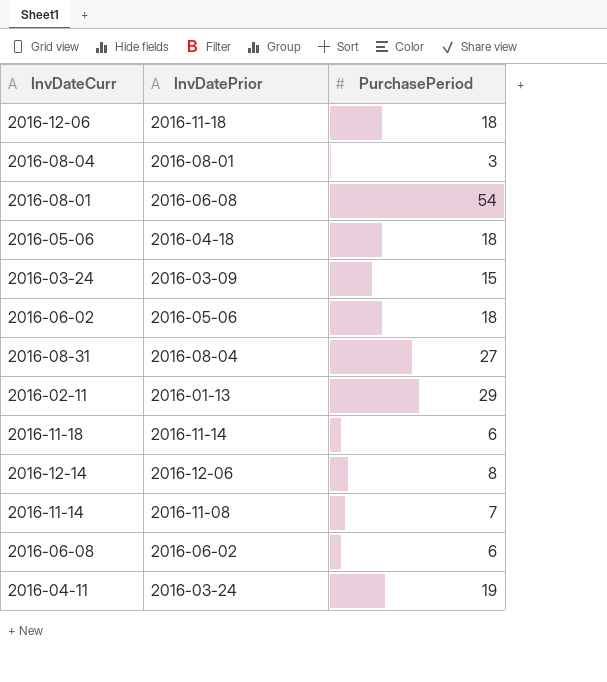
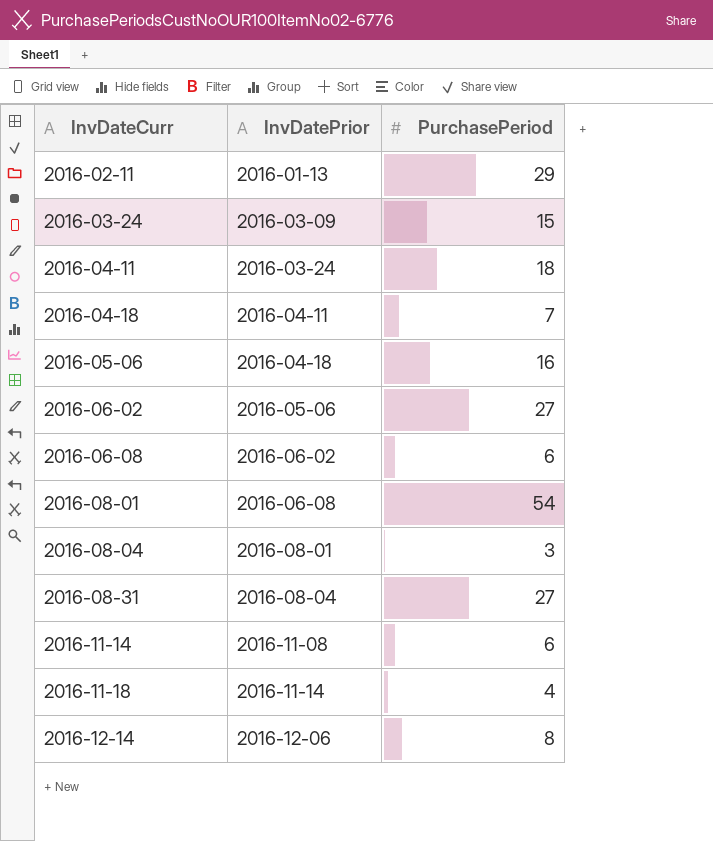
row order: none -> InvDateCurr ascending
row 2016-12-06: 2016-11-18 | 18 -> none
2016-04-11 | PurchasePeriod: 19 -> 18
row 2016-04-18: none -> 2016-04-11 | 7
2016-05-06 | PurchasePeriod: 18 -> 16
2016-06-02 | PurchasePeriod: 18 -> 27
2016-11-14 | PurchasePeriod: 7 -> 6
2016-11-18 | PurchasePeriod: 6 -> 4

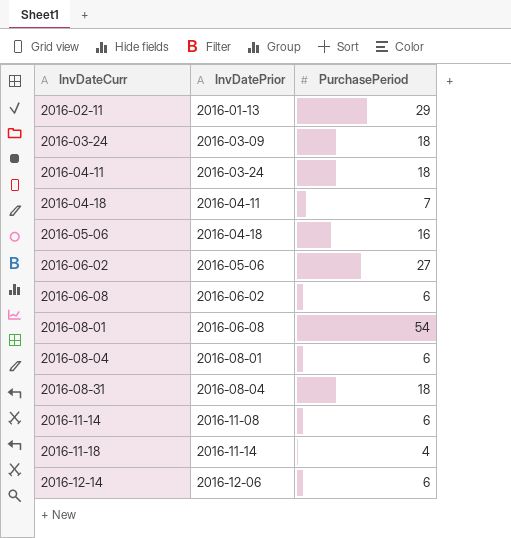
2016-03-24 | PurchasePeriod: 15 -> 18
2016-08-04 | PurchasePeriod: 3 -> 6
2016-08-31 | PurchasePeriod: 27 -> 18
2016-12-14 | PurchasePeriod: 8 -> 6

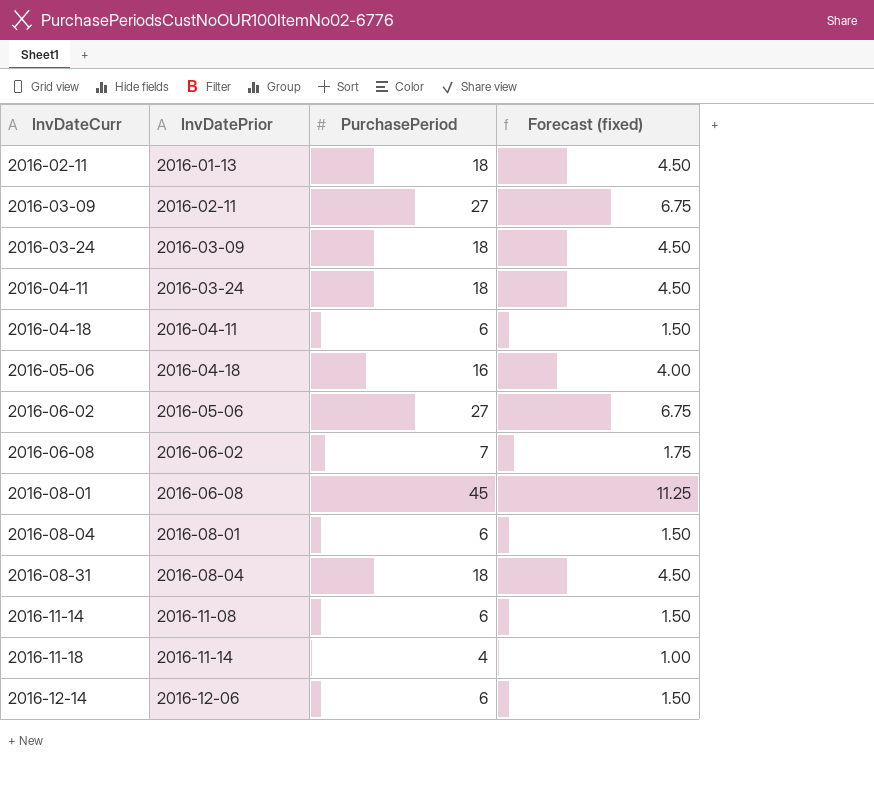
column Forecast (fixed) | formula: none -> [PurchasePeriod] * 0.25
2016-02-11 | PurchasePeriod: 29 -> 18
row 2016-03-09: none -> 2016-02-11 | 27 | 6.75
2016-04-18 | PurchasePeriod: 7 -> 6
2016-06-08 | PurchasePeriod: 6 -> 7
2016-08-01 | PurchasePeriod: 54 -> 45

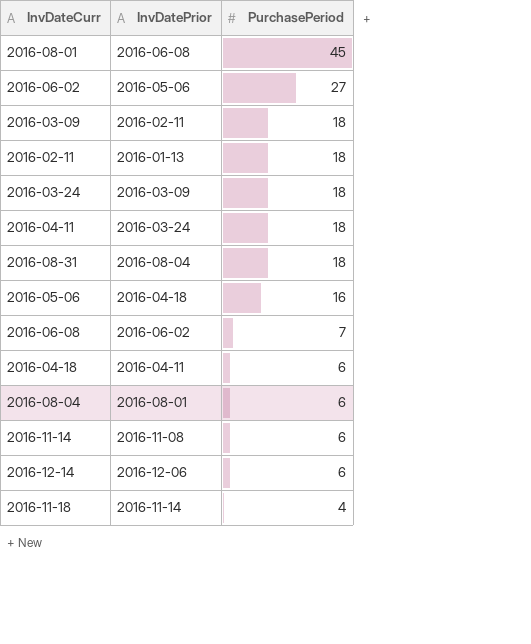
row order: InvDateCurr ascending -> PurchasePeriod descending
column Forecast (fixed) | formula: [PurchasePeriod] * 0.25 -> none
2016-03-09 | PurchasePeriod: 27 -> 18

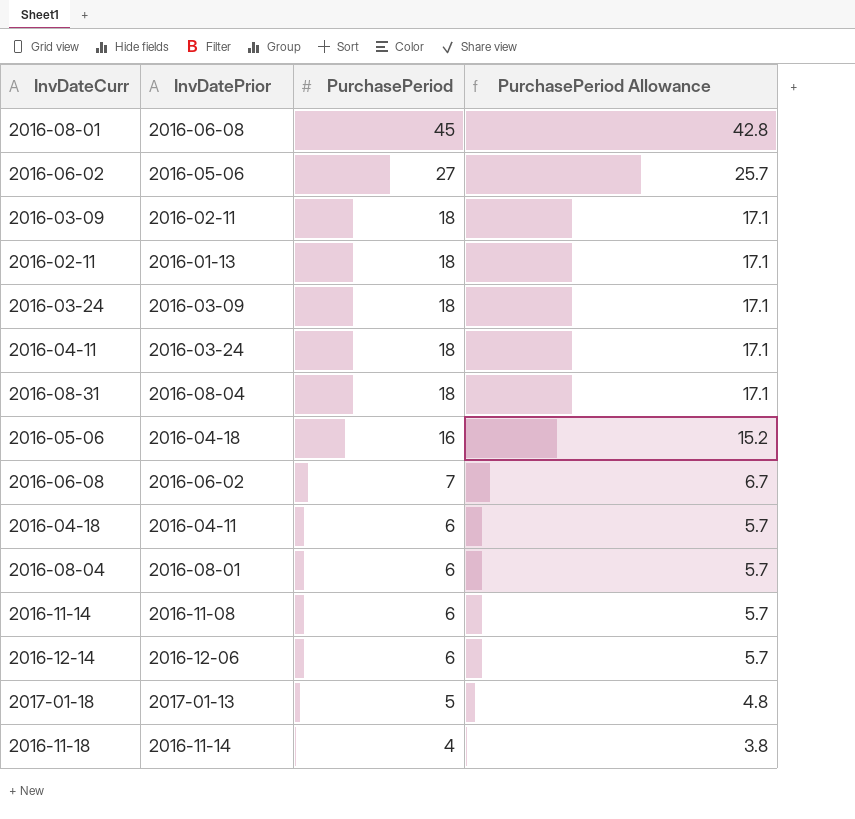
column PurchasePeriod Allowance | formula: none -> [PurchasePeriod] * 0.95
row 2017-01-18: none -> 2017-01-13 | 5 | 4.8

